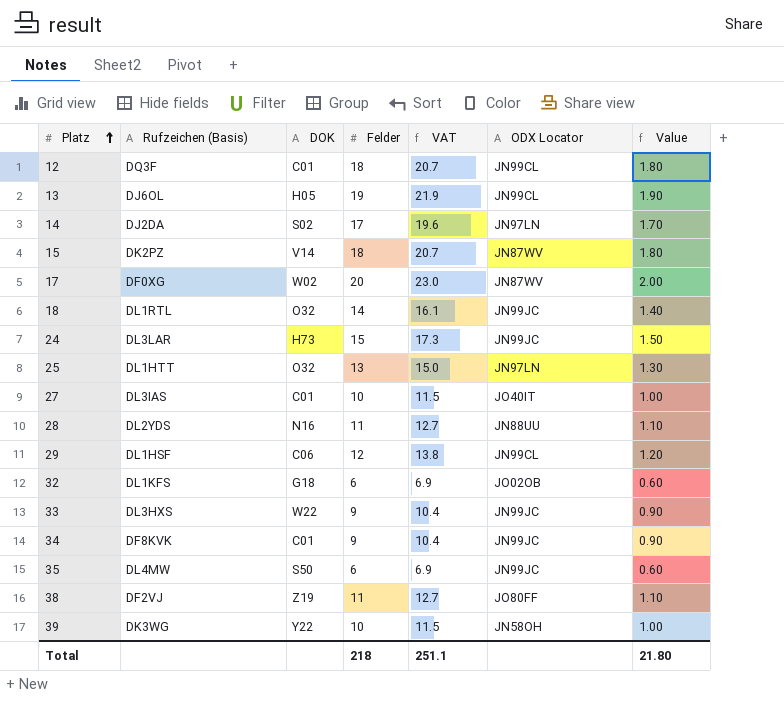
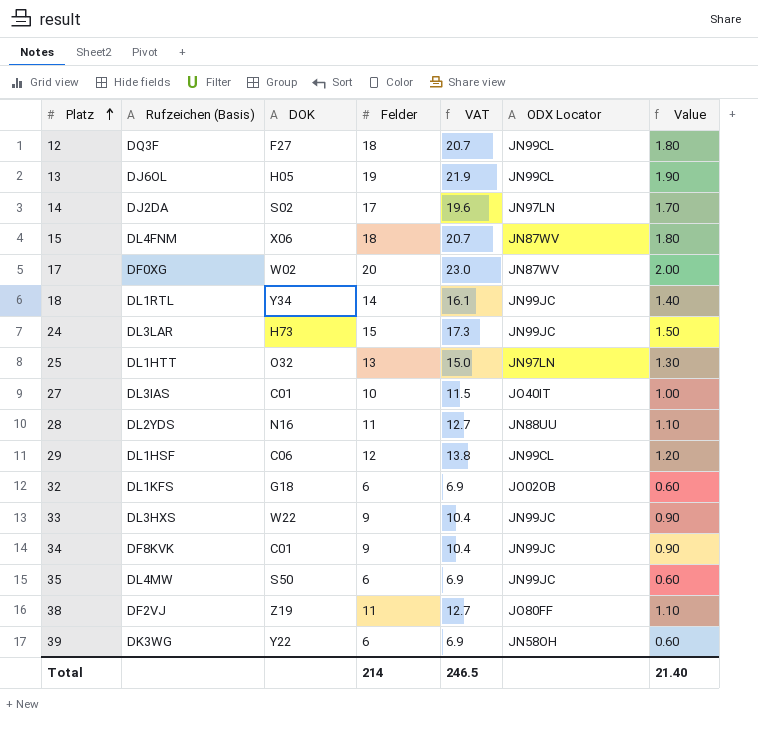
12 | DOK: C01 -> F27
15 | Rufzeichen (Basis): DK2PZ -> DL4FNM
15 | DOK: V14 -> X06
18 | DOK: O32 -> Y34
39 | Felder: 10 -> 6
39 | VAT: 11.5 -> 6.9
39 | Value: 1.00 -> 0.60
Total | Felder: 218 -> 214
Total | VAT: 251.1 -> 246.5
Total | Value: 21.80 -> 21.40

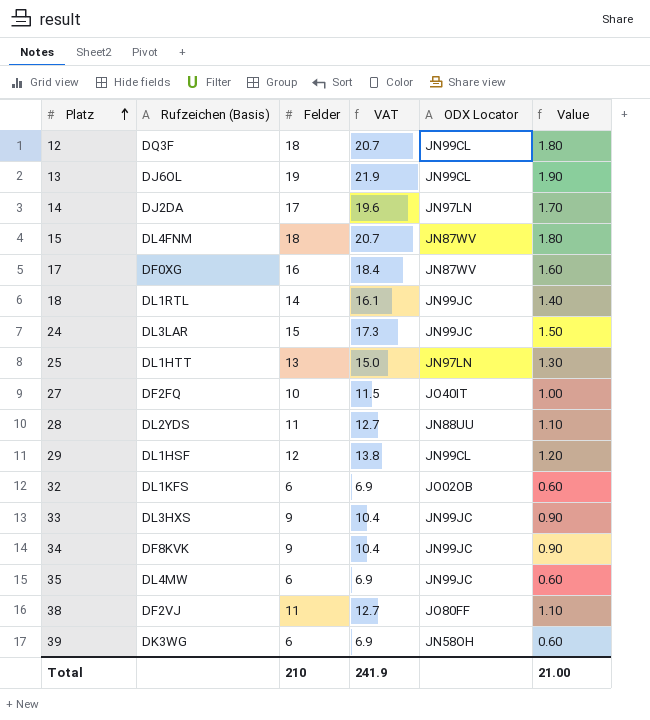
column DOK | position: 3 -> none
17 | Felder: 20 -> 16
17 | VAT: 23.0 -> 18.4
17 | Value: 2.00 -> 1.60
27 | Rufzeichen (Basis): DL3IAS -> DF2FQ
Total | Felder: 214 -> 210
Total | VAT: 246.5 -> 241.9
Total | Value: 21.40 -> 21.00

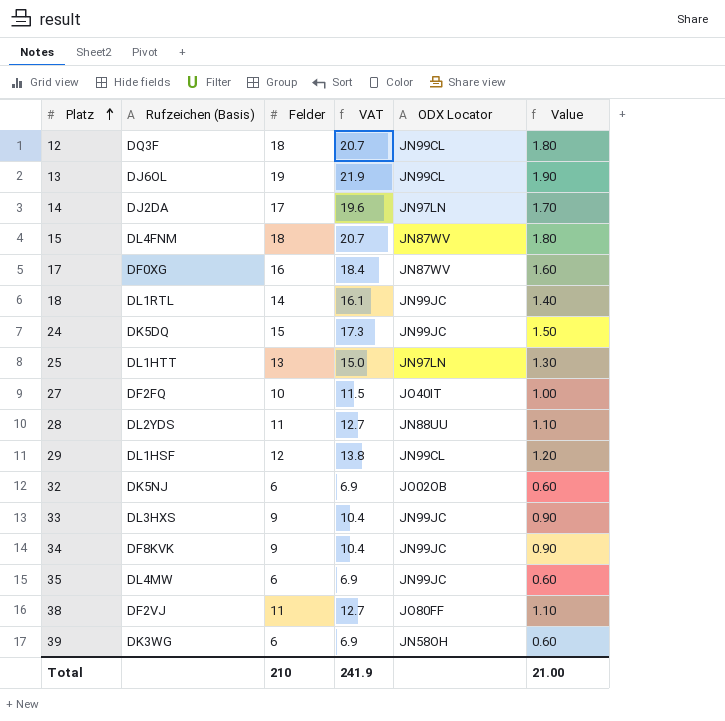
24 | Rufzeichen (Basis): DL3LAR -> DK5DQ
32 | Rufzeichen (Basis): DL1KFS -> DK5NJ

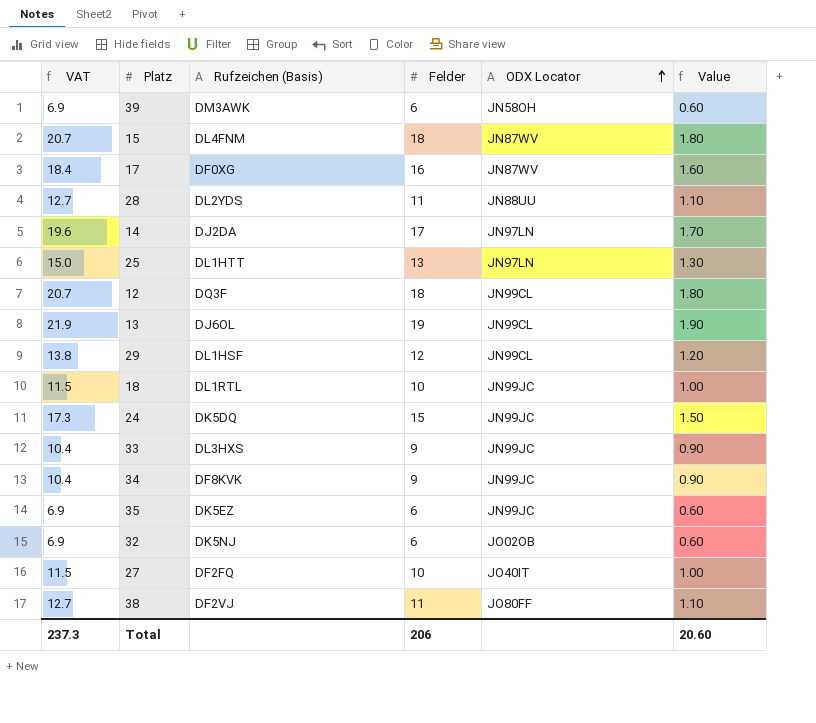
row order: Platz ascending -> ODX Locator ascending
column VAT | position: 4 -> 1
39 | Rufzeichen (Basis): DK3WG -> DM3AWK
18 | VAT: 16.1 -> 11.5
18 | Felder: 14 -> 10
18 | Value: 1.40 -> 1.00
35 | Rufzeichen (Basis): DL4MW -> DK5EZ
Total | VAT: 241.9 -> 237.3
Total | Felder: 210 -> 206
Total | Value: 21.00 -> 20.60

